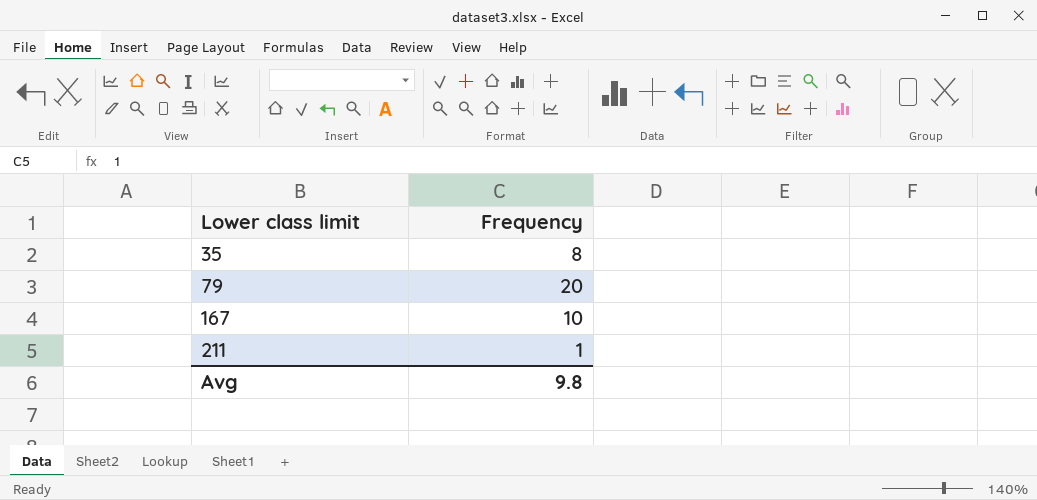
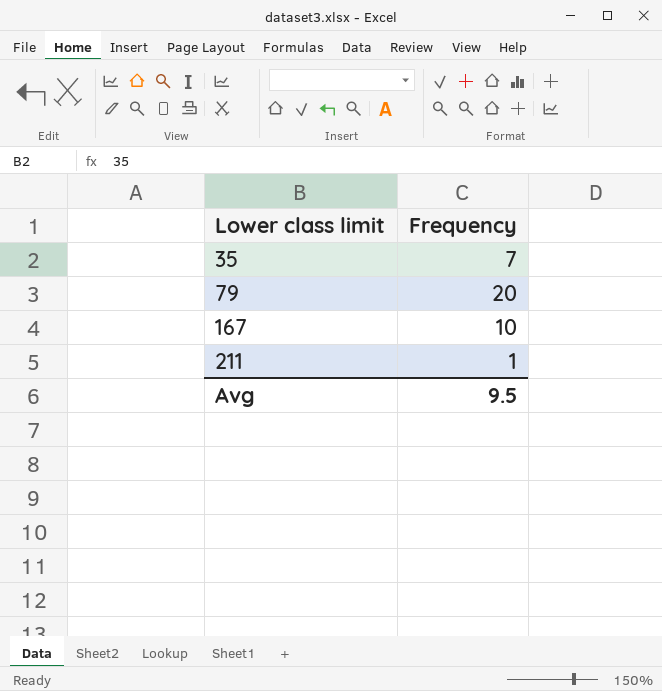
35 | Frequency: 8 -> 7
Avg | Frequency: 9.8 -> 9.5

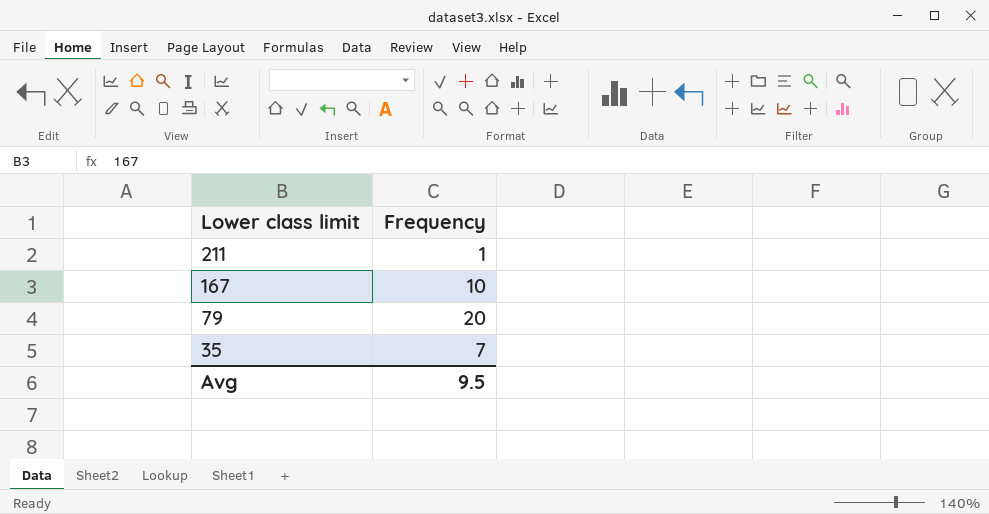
row order: Lower class limit ascending -> Lower class limit descending

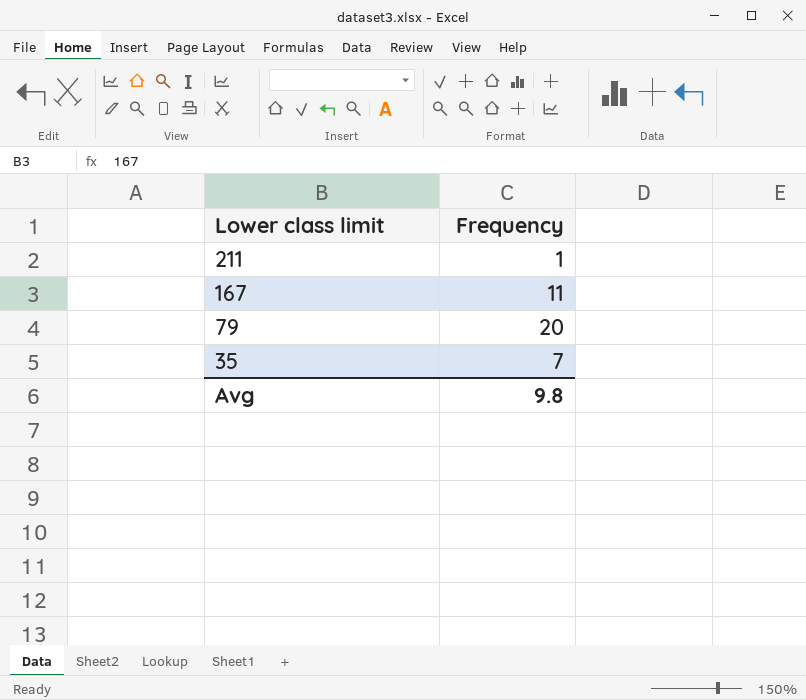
167 | Frequency: 10 -> 11
Avg | Frequency: 9.5 -> 9.8

